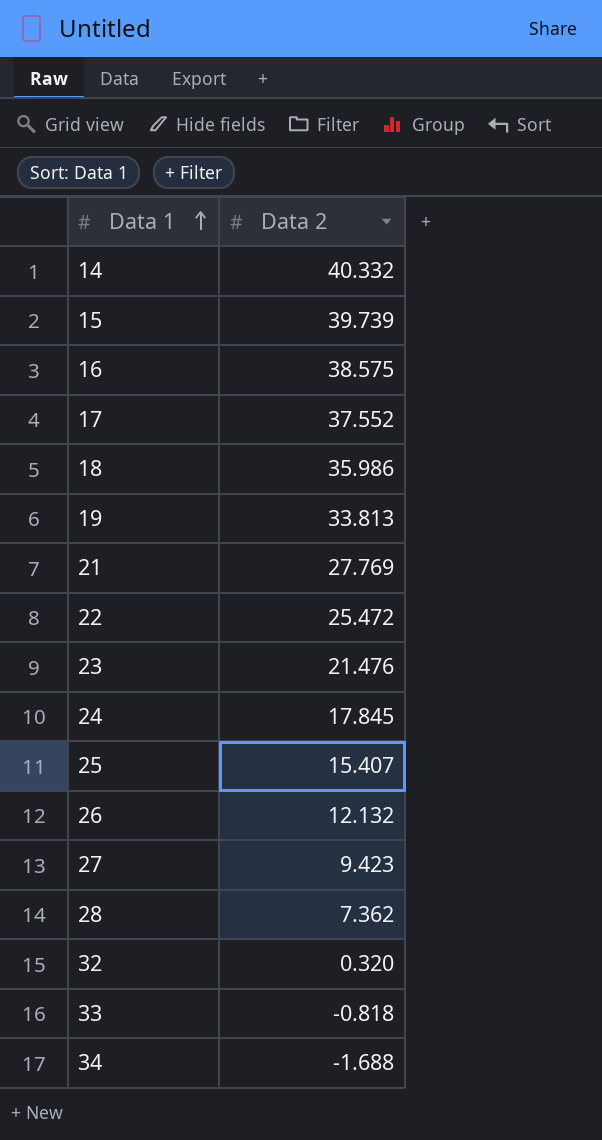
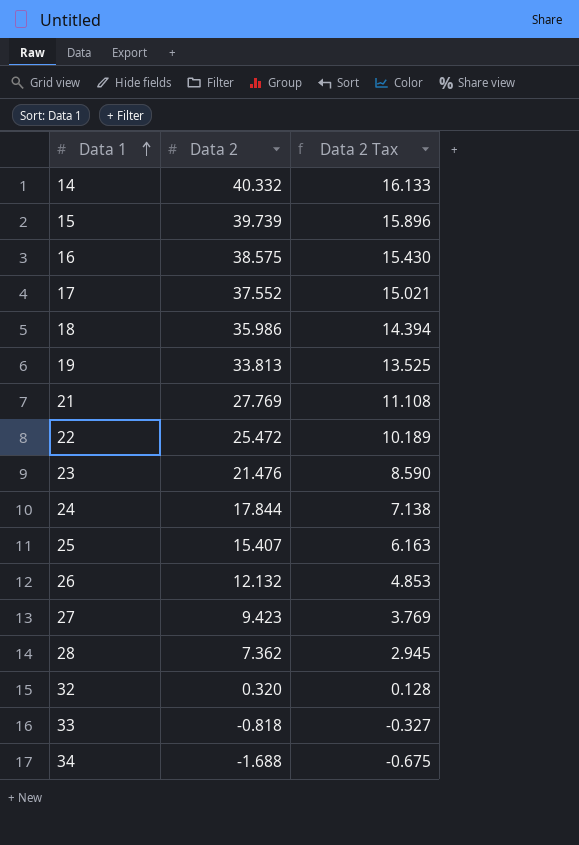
column Data 2 Tax | formula: none -> [Data 2] * 0.4
24 | Data 2: 17.845 -> 17.844

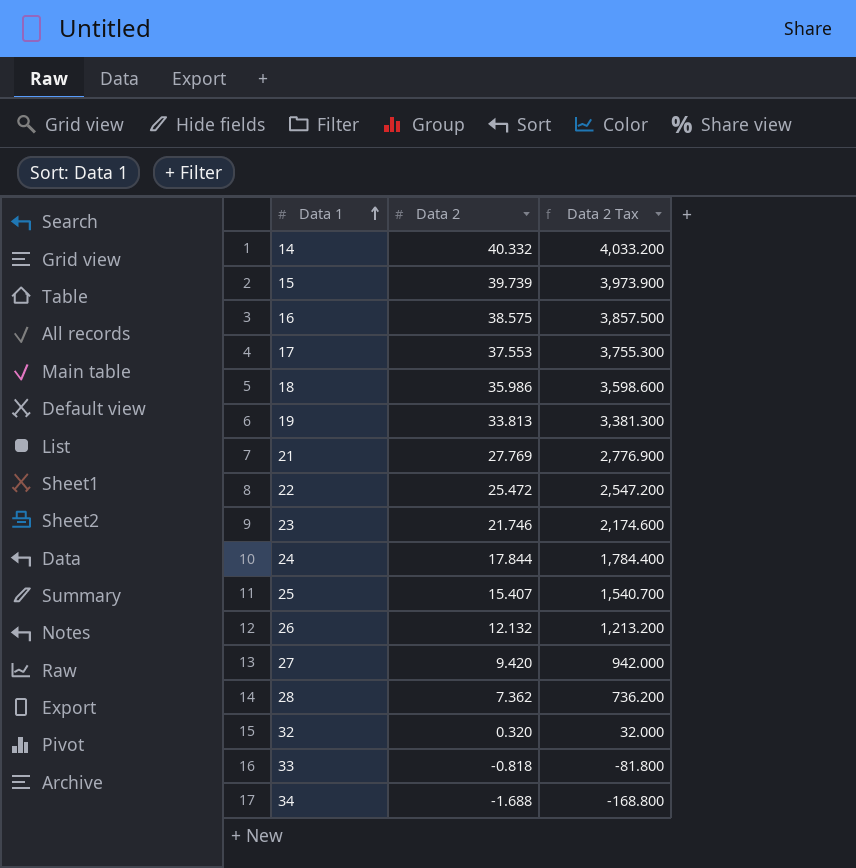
column Data 2 Tax | formula: [Data 2] * 0.4 -> [Data 2] * 100
17 | Data 2: 37.552 -> 37.553
23 | Data 2: 21.476 -> 21.746
27 | Data 2: 9.423 -> 9.420

